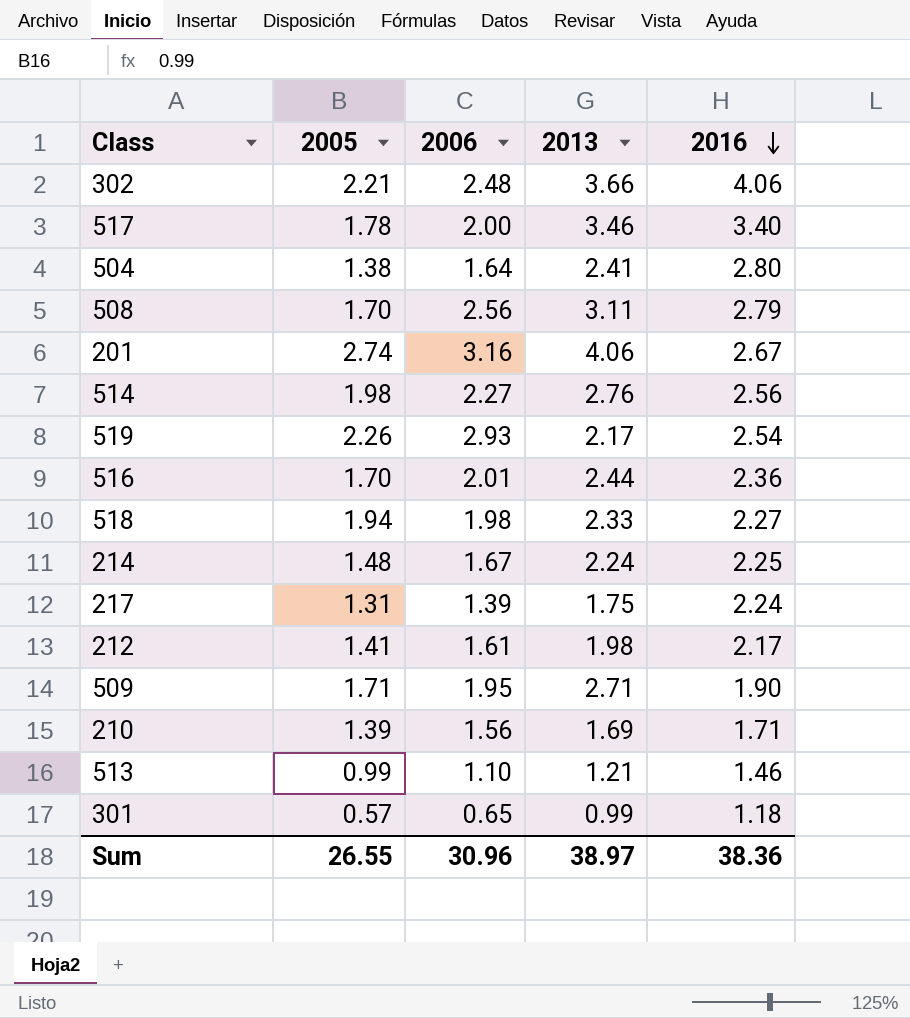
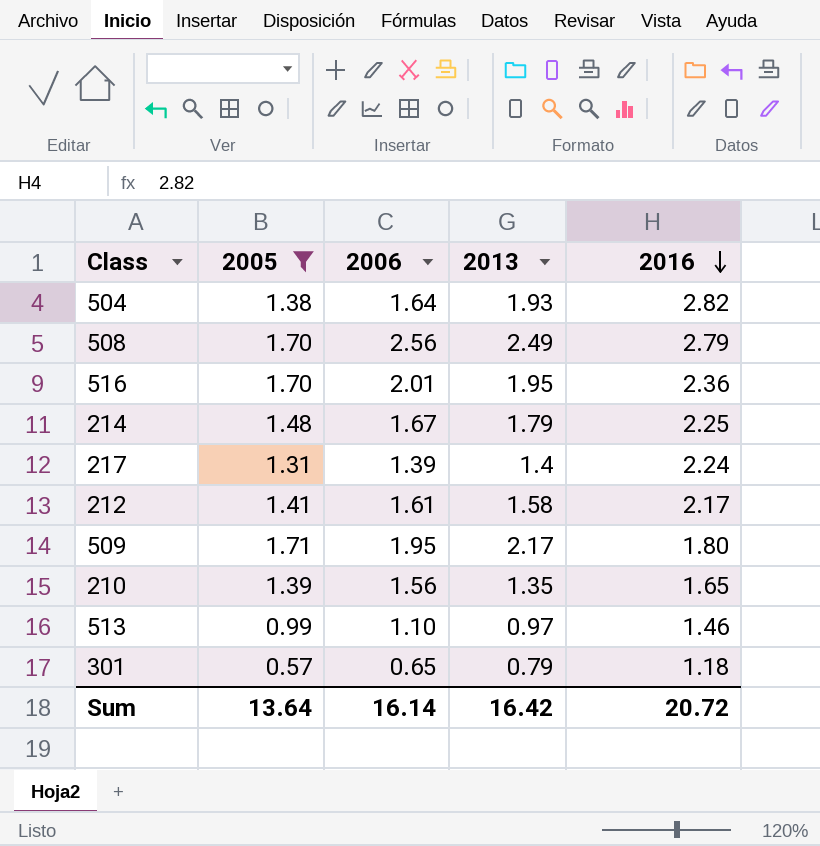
filter: none -> 2005 <= 1.71
504 | 2013: 2.41 -> 1.93
504 | 2016: 2.80 -> 2.82
508 | 2013: 3.11 -> 2.49
516 | 2013: 2.44 -> 1.95
214 | 2013: 2.24 -> 1.79
217 | 2013: 1.75 -> 1.4
212 | 2013: 1.98 -> 1.58
509 | 2013: 2.71 -> 2.17
509 | 2016: 1.90 -> 1.80
210 | 2013: 1.69 -> 1.35
210 | 2016: 1.71 -> 1.65
513 | 2013: 1.21 -> 0.97
301 | 2013: 0.99 -> 0.79
Sum | 2005: 26.55 -> 13.64
Sum | 2006: 30.96 -> 16.14
Sum | 2013: 38.97 -> 16.42
Sum | 2016: 38.36 -> 20.72

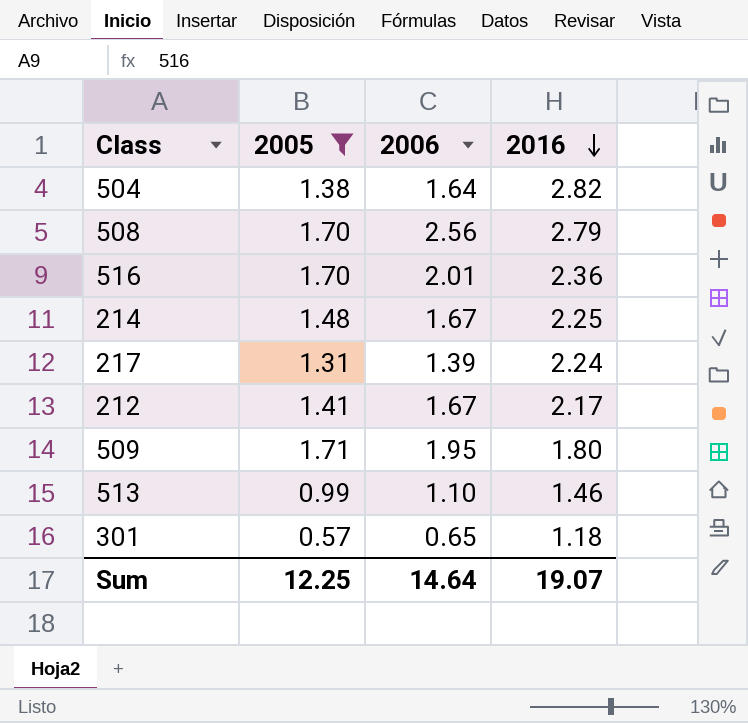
column 2013 | position: 4 -> none
row 210: 1.39 | 1.56 | 1.35 | 1.65 -> none
212 | 2006: 1.61 -> 1.67
Sum | 2005: 13.64 -> 12.25
Sum | 2006: 16.14 -> 14.64
Sum | 2016: 20.72 -> 19.07

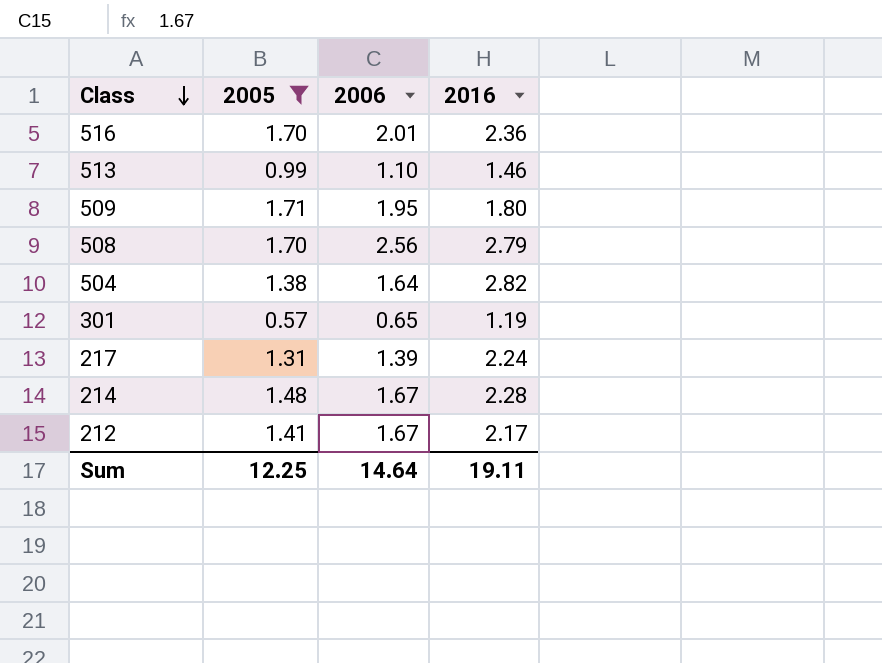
row order: 2016 descending -> Class descending
301 | 2016: 1.18 -> 1.19
214 | 2016: 2.25 -> 2.28
Sum | 2016: 19.07 -> 19.11

